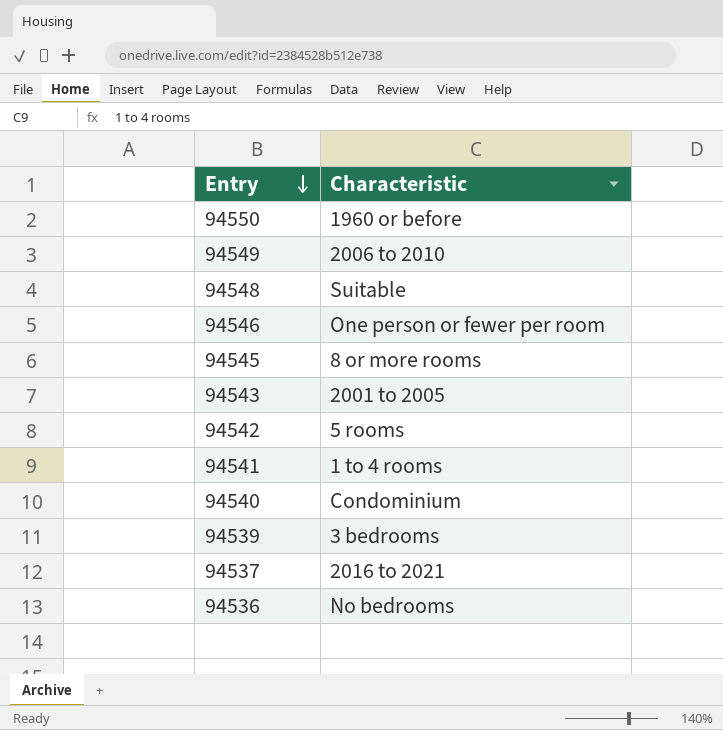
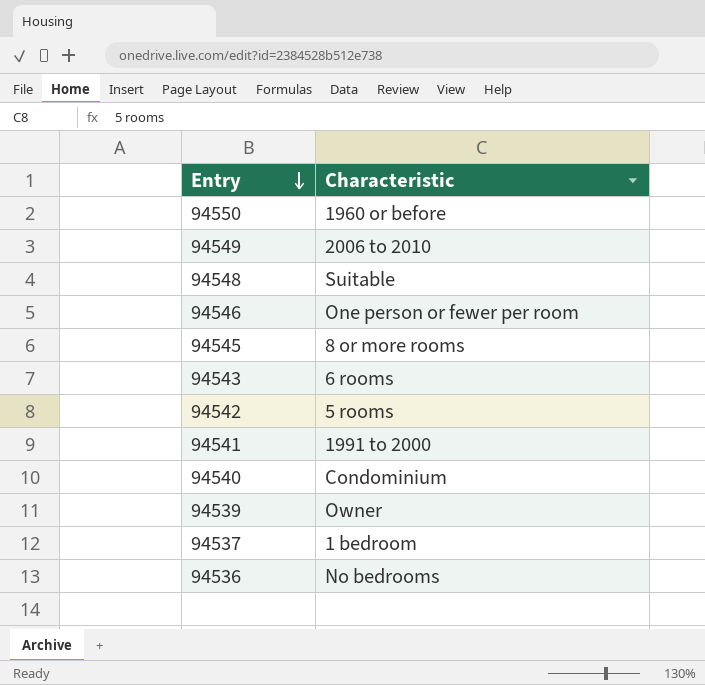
94543 | Characteristic: 2001 to 2005 -> 6 rooms
94541 | Characteristic: 1 to 4 rooms -> 1991 to 2000
94539 | Characteristic: 3 bedrooms -> Owner
94537 | Characteristic: 2016 to 2021 -> 1 bedroom

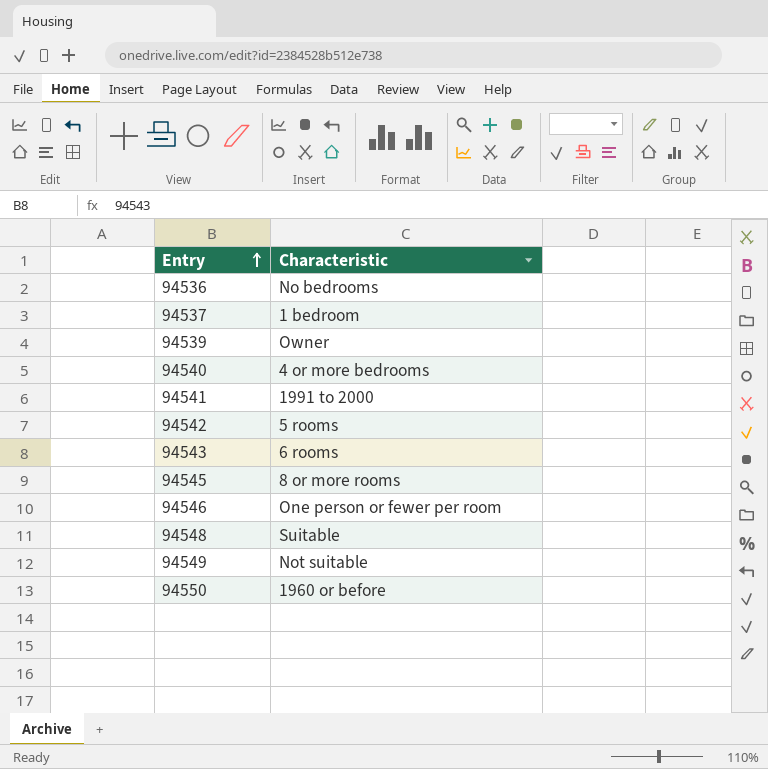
row order: Entry descending -> Entry ascending
94540 | Characteristic: Condominium -> 4 or more bedrooms
94549 | Characteristic: 2006 to 2010 -> Not suitable

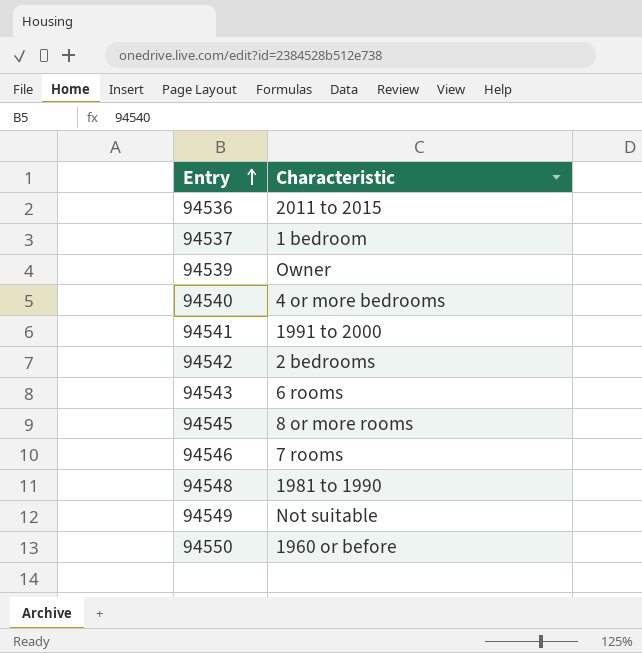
94536 | Characteristic: No bedrooms -> 2011 to 2015
94542 | Characteristic: 5 rooms -> 2 bedrooms
94546 | Characteristic: One person or fewer per room -> 7 rooms
94548 | Characteristic: Suitable -> 1981 to 1990

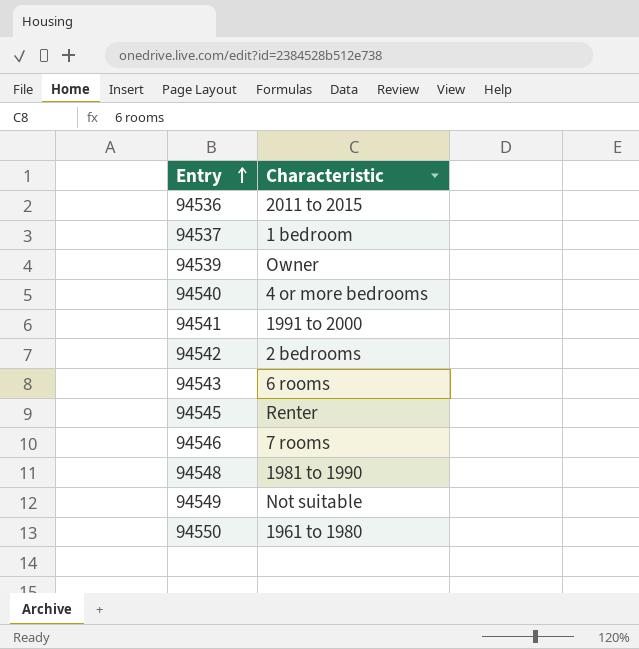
94545 | Characteristic: 8 or more rooms -> Renter
94550 | Characteristic: 1960 or before -> 1961 to 1980

